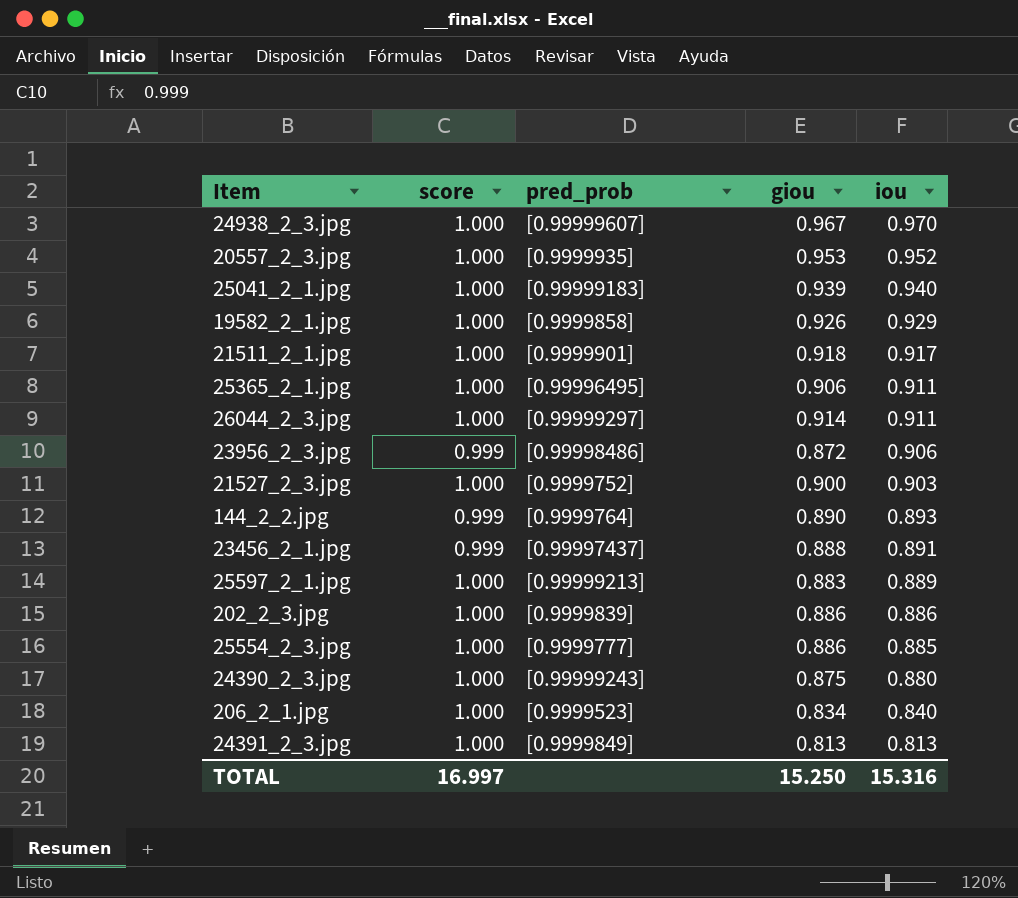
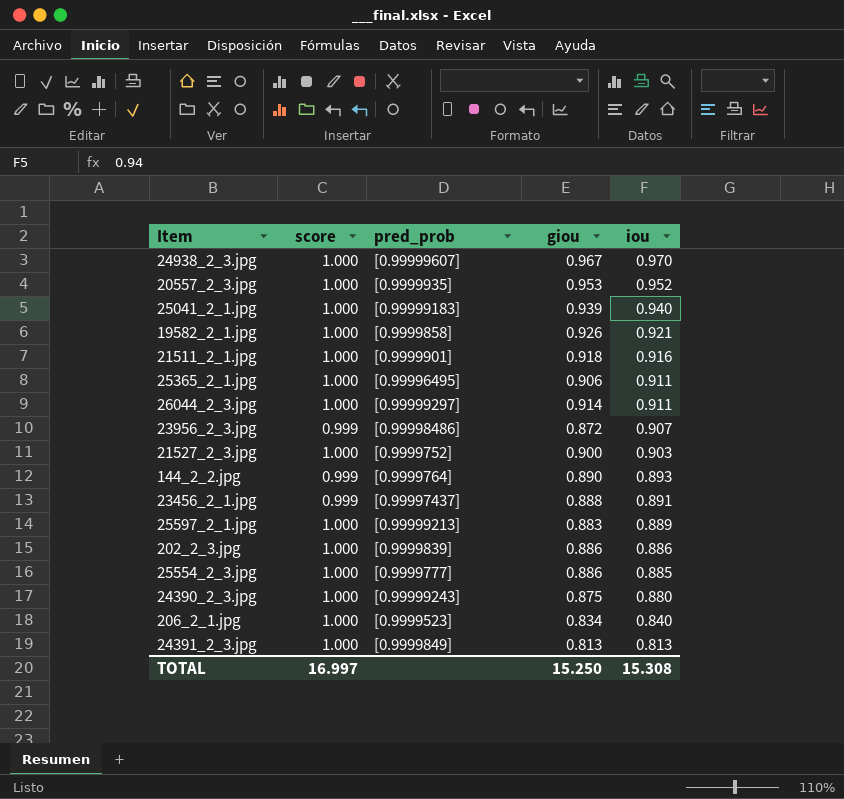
19582_2_1.jpg | iou: 0.929 -> 0.921
21511_2_1.jpg | iou: 0.917 -> 0.916
23956_2_3.jpg | iou: 0.906 -> 0.907
TOTAL | iou: 15.316 -> 15.308

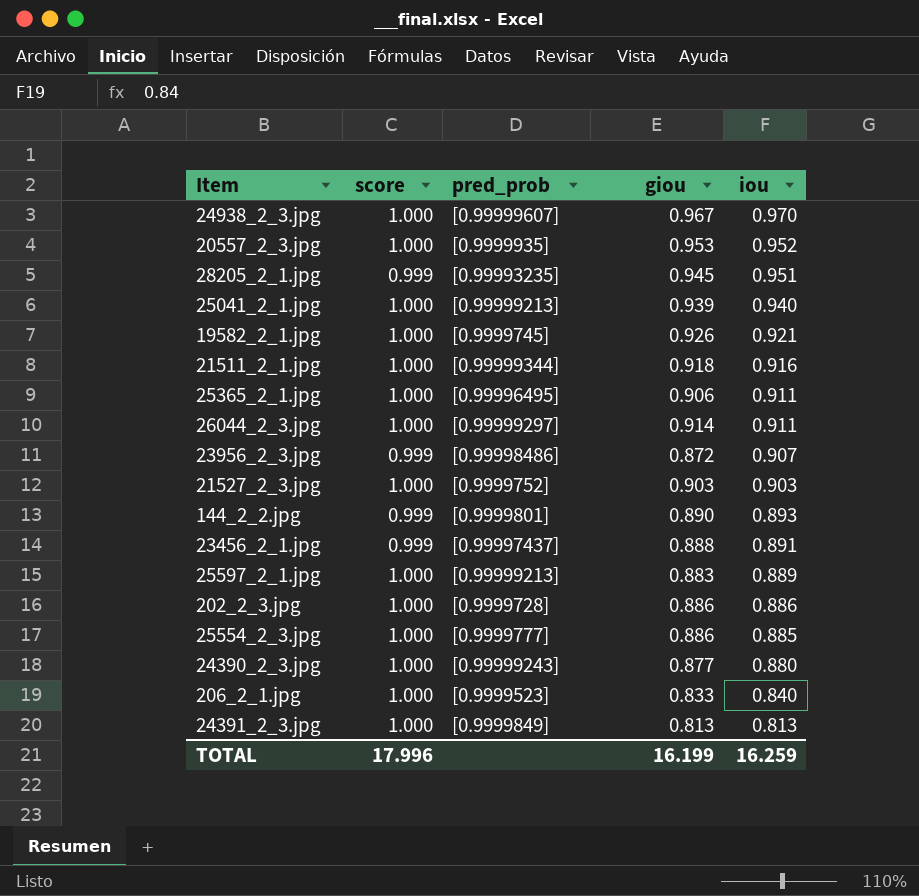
row 28205_2_1.jpg: none -> 0.999 | [0.99993235] | 0.945 | 0.951
25041_2_1.jpg | pred_prob: [0.99999183] -> [0.99999213]
19582_2_1.jpg | pred_prob: [0.9999858] -> [0.9999745]
21511_2_1.jpg | pred_prob: [0.9999901] -> [0.99999344]
21527_2_3.jpg | giou: 0.900 -> 0.903
144_2_2.jpg | pred_prob: [0.9999764] -> [0.9999801]
202_2_3.jpg | pred_prob: [0.9999839] -> [0.9999728]
24390_2_3.jpg | giou: 0.875 -> 0.877
206_2_1.jpg | giou: 0.834 -> 0.833
TOTAL | score: 16.997 -> 17.996
TOTAL | giou: 15.250 -> 16.199
TOTAL | iou: 15.308 -> 16.259

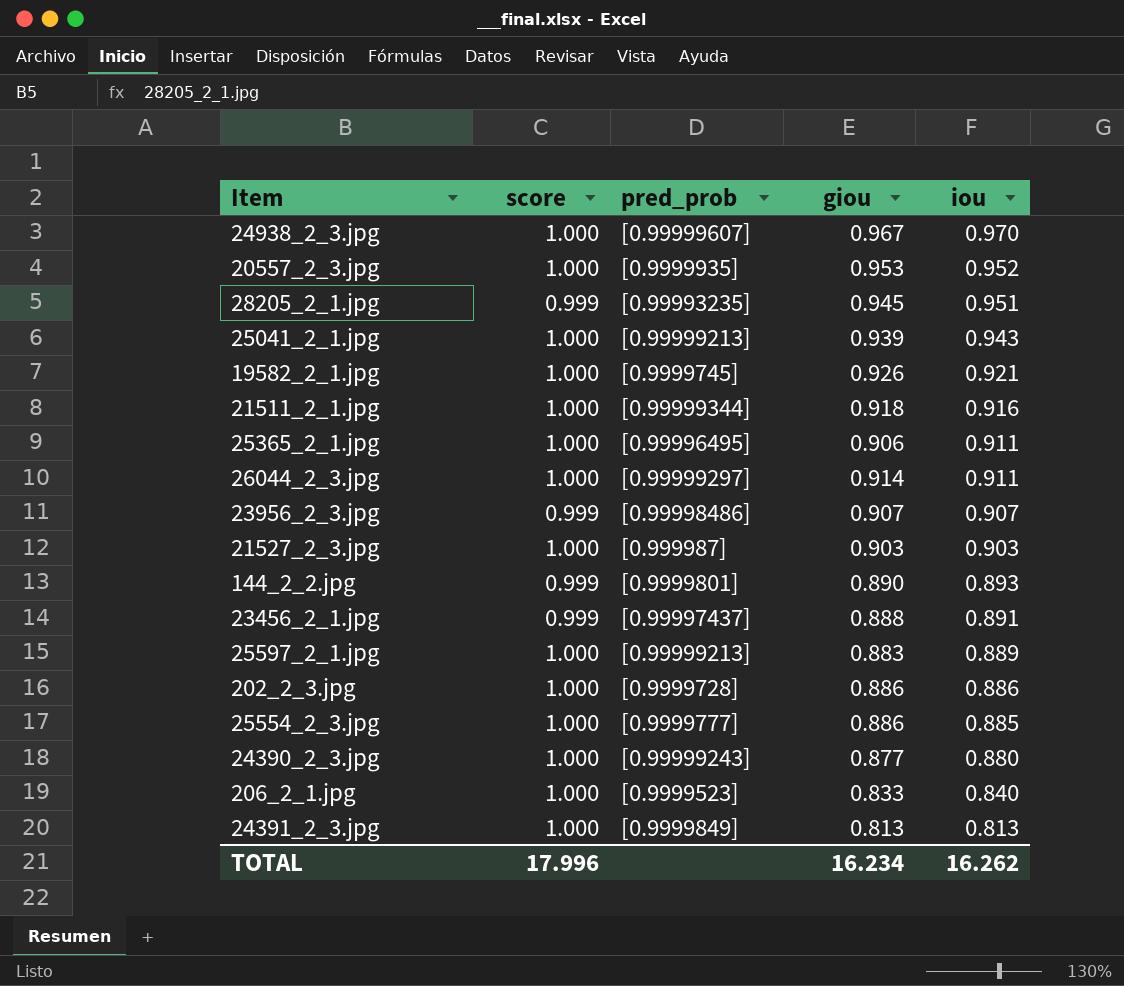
25041_2_1.jpg | iou: 0.940 -> 0.943
23956_2_3.jpg | giou: 0.872 -> 0.907
21527_2_3.jpg | pred_prob: [0.9999752] -> [0.999987]
TOTAL | giou: 16.199 -> 16.234
TOTAL | iou: 16.259 -> 16.262

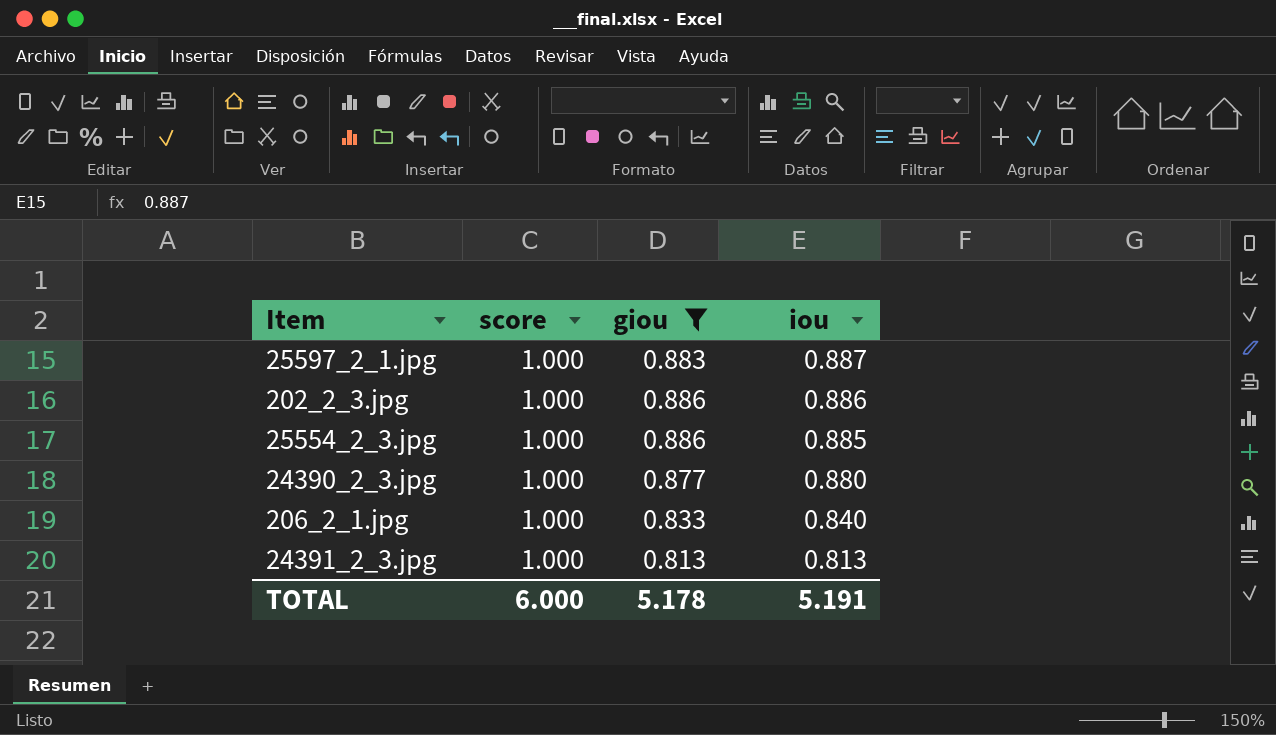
filter: none -> giou <= 0.886
column pred_prob | position: 3 -> none
25597_2_1.jpg | iou: 0.889 -> 0.887
TOTAL | score: 17.996 -> 6.000
TOTAL | giou: 16.234 -> 5.178
TOTAL | iou: 16.262 -> 5.191

